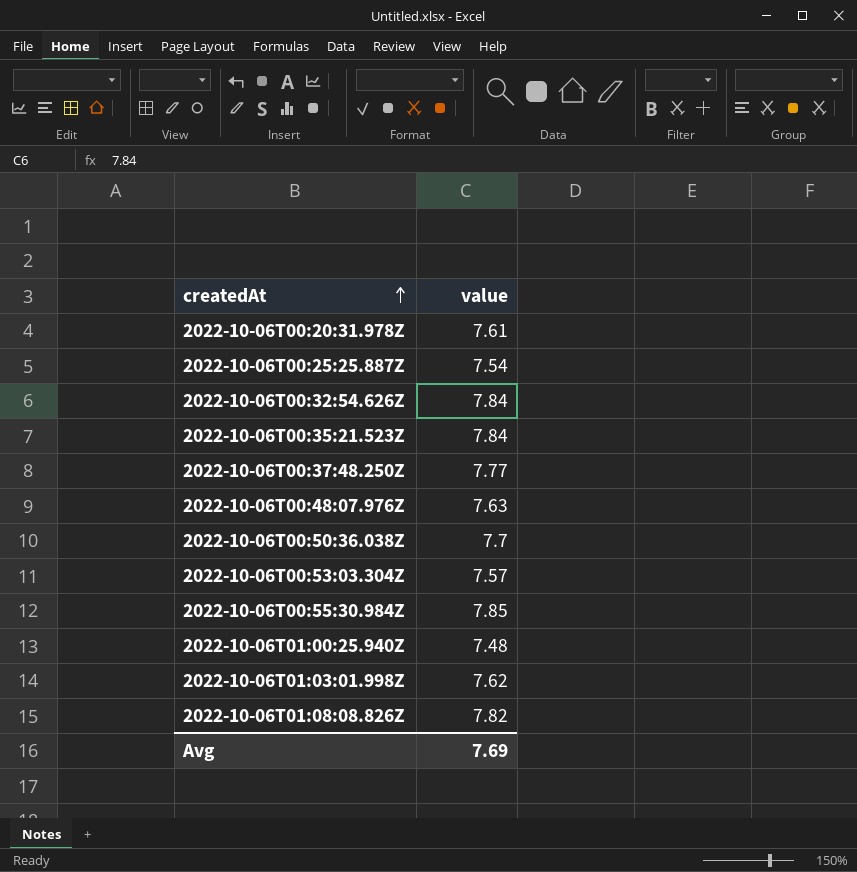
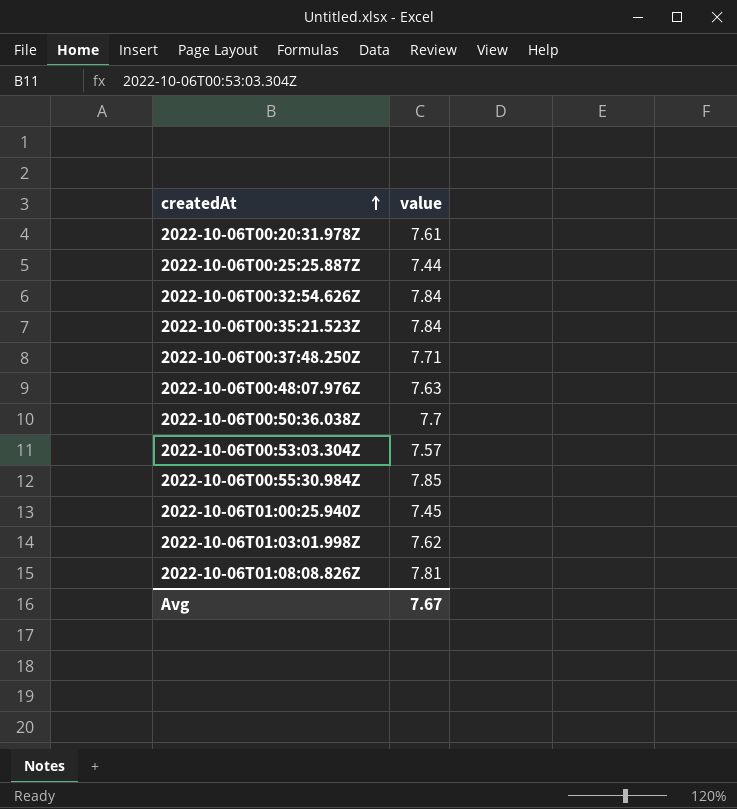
2022-10-06T00:25:25.887Z | value: 7.54 -> 7.44
2022-10-06T00:37:48.250Z | value: 7.77 -> 7.71
2022-10-06T01:00:25.940Z | value: 7.48 -> 7.45
2022-10-06T01:08:08.826Z | value: 7.82 -> 7.81
Avg | value: 7.69 -> 7.67

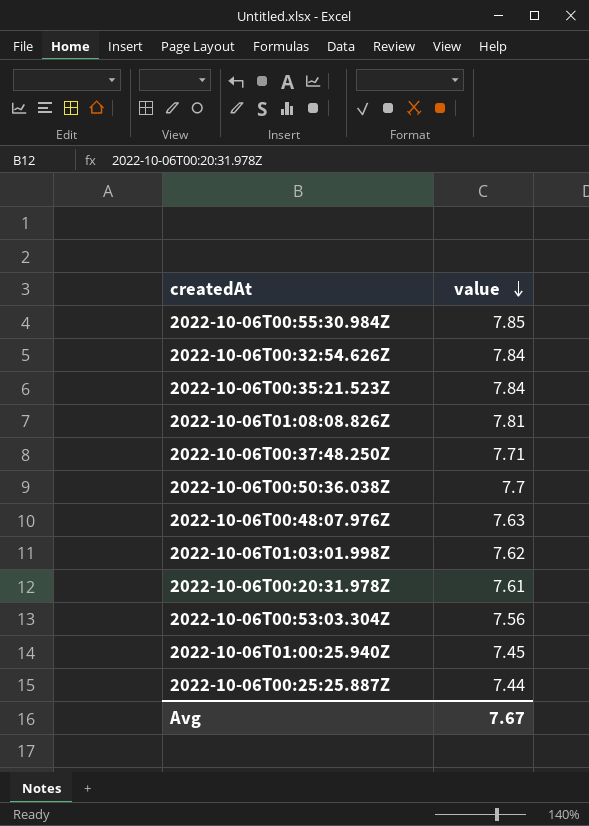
row order: createdAt ascending -> value descending
2022-10-06T00:53:03.304Z | value: 7.57 -> 7.56

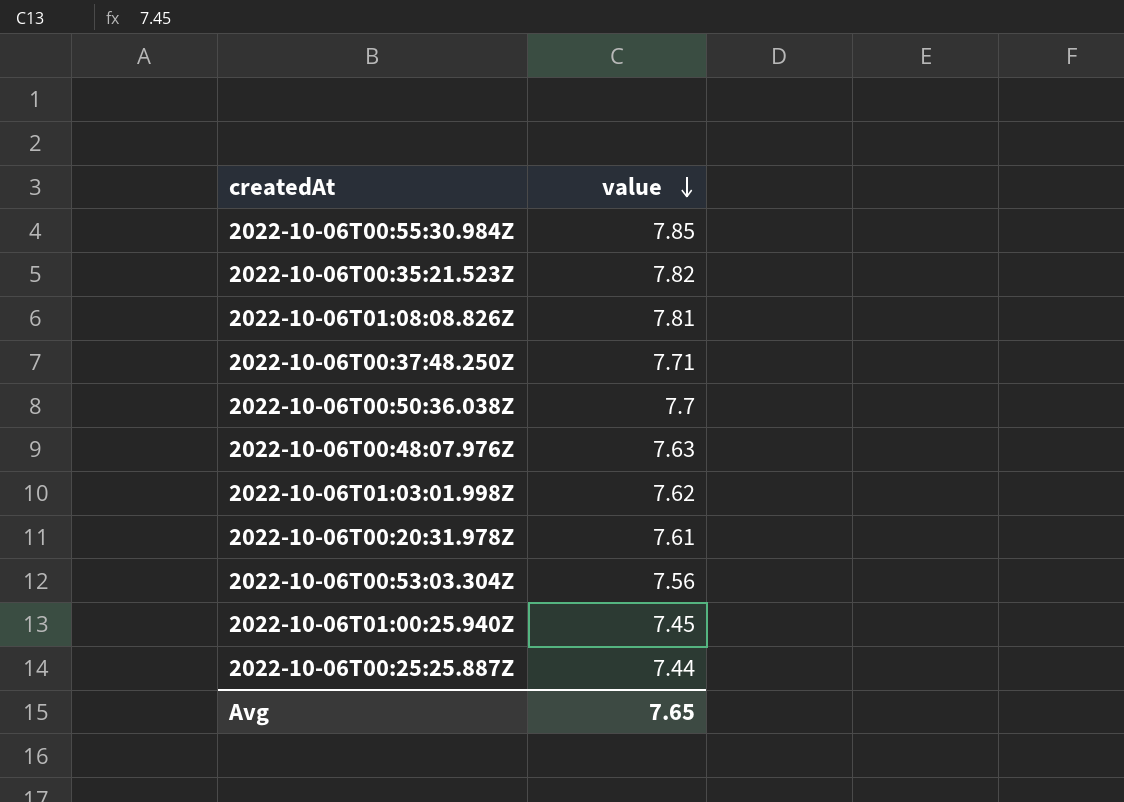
row 2022-10-06T00:32:54.626Z: 7.84 -> none
2022-10-06T00:35:21.523Z | value: 7.84 -> 7.82
Avg | value: 7.67 -> 7.65

